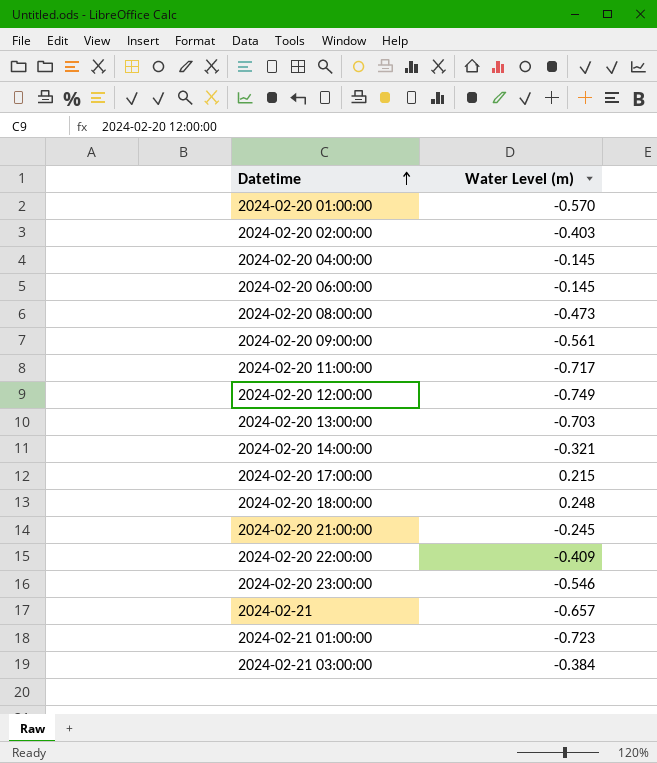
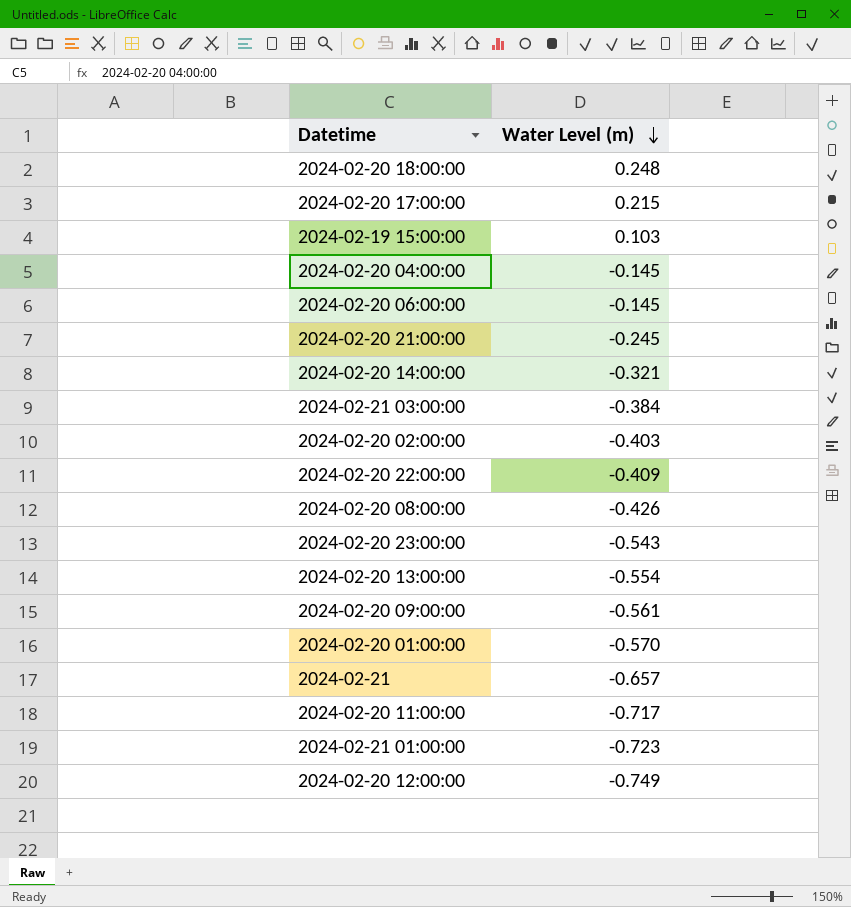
row order: Datetime ascending -> Water Level (m) descending
row 2024-02-19 15:00:00: none -> 0.103
2024-02-20 08:00:00 | Water Level (m): -0.473 -> -0.426
2024-02-20 23:00:00 | Water Level (m): -0.546 -> -0.543
2024-02-20 13:00:00 | Water Level (m): -0.703 -> -0.554

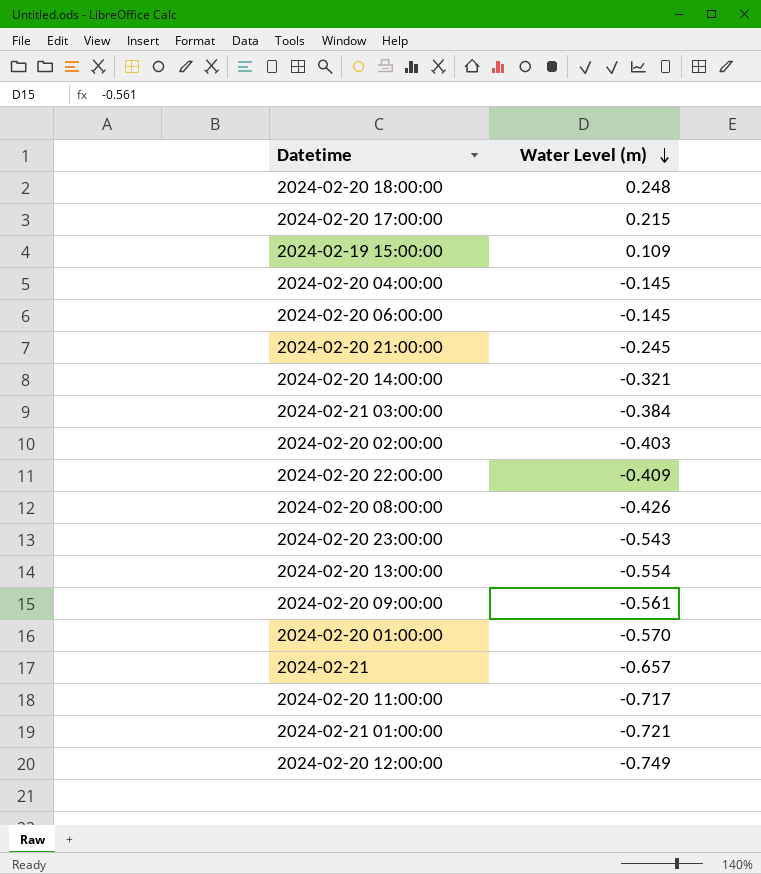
2024-02-19 15:00:00 | Water Level (m): 0.103 -> 0.109
2024-02-21 01:00:00 | Water Level (m): -0.723 -> -0.721

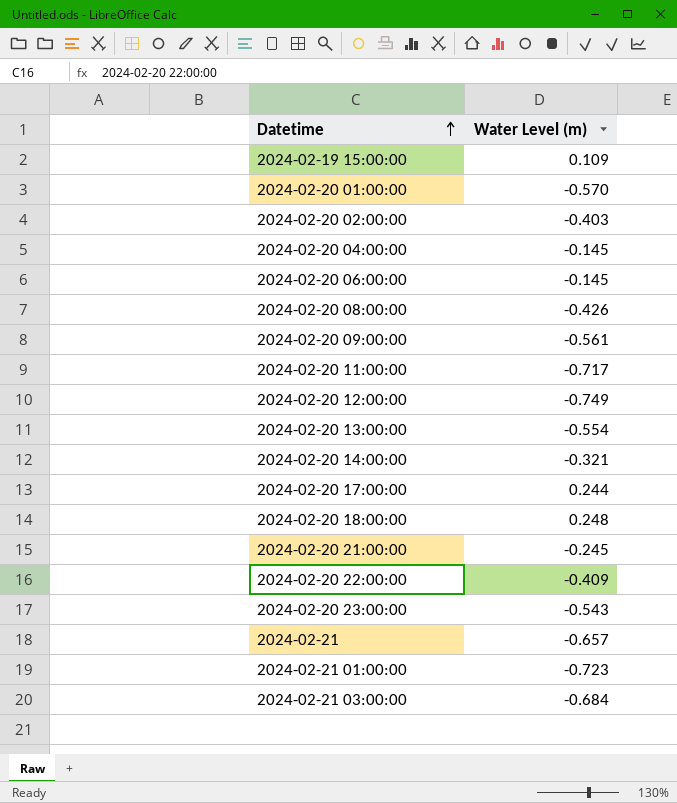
row order: Water Level (m) descending -> Datetime ascending
2024-02-20 17:00:00 | Water Level (m): 0.215 -> 0.244
2024-02-21 01:00:00 | Water Level (m): -0.721 -> -0.723
2024-02-21 03:00:00 | Water Level (m): -0.384 -> -0.684

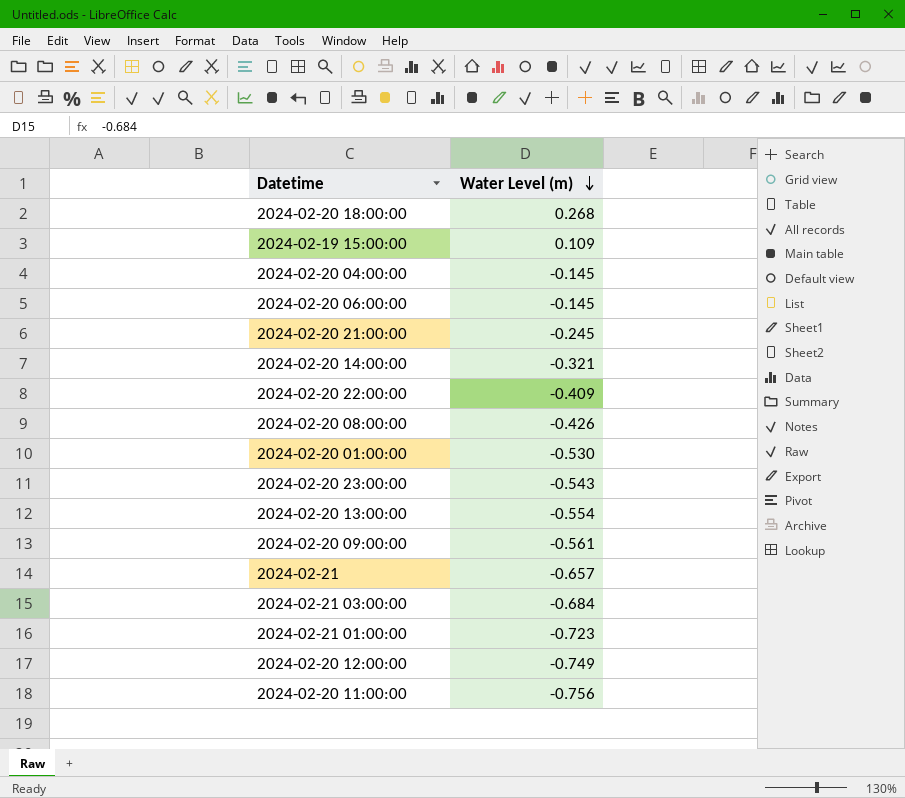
row order: Datetime ascending -> Water Level (m) descending
row 2024-02-20 02:00:00: -0.403 -> none
row 2024-02-20 17:00:00: 0.244 -> none
2024-02-20 18:00:00 | Water Level (m): 0.248 -> 0.268
2024-02-20 01:00:00 | Water Level (m): -0.570 -> -0.530
2024-02-20 11:00:00 | Water Level (m): -0.717 -> -0.756

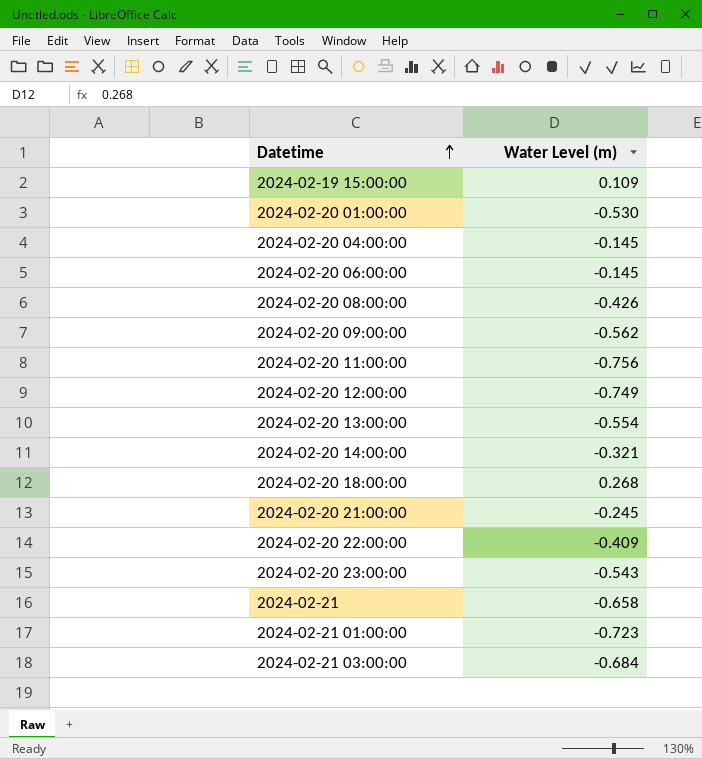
row order: Water Level (m) descending -> Datetime ascending
2024-02-20 09:00:00 | Water Level (m): -0.561 -> -0.562
2024-02-21 | Water Level (m): -0.657 -> -0.658

